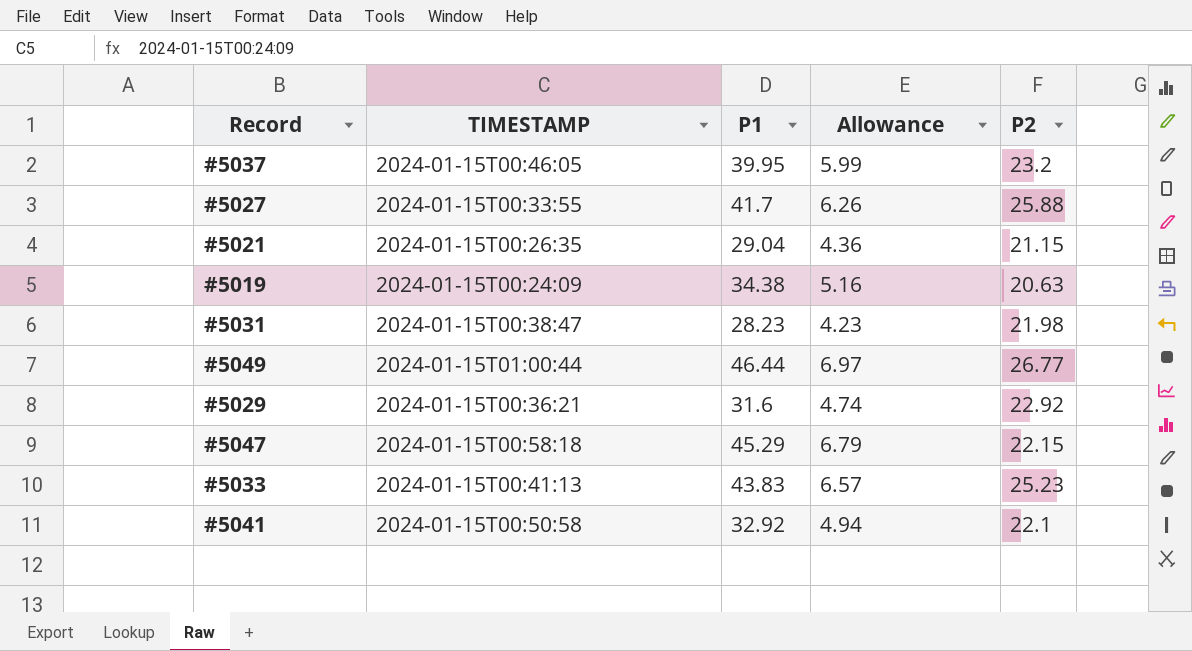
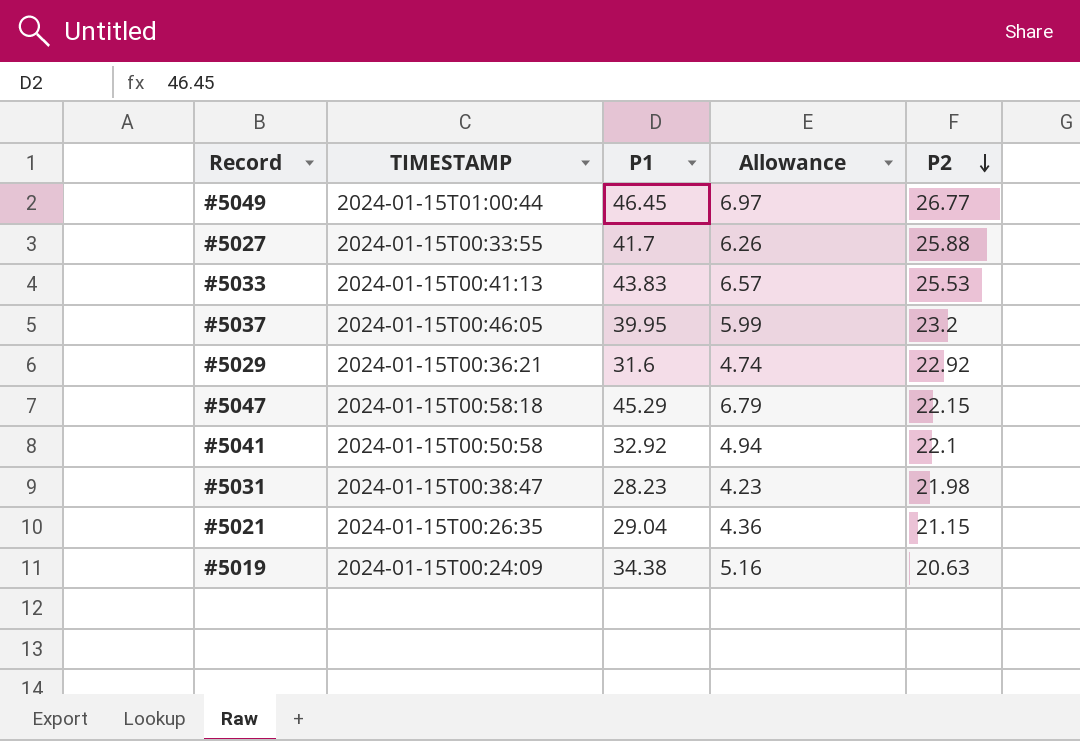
row order: none -> P2 descending
#5049 | P1: 46.44 -> 46.45
#5033 | P2: 25.23 -> 25.53

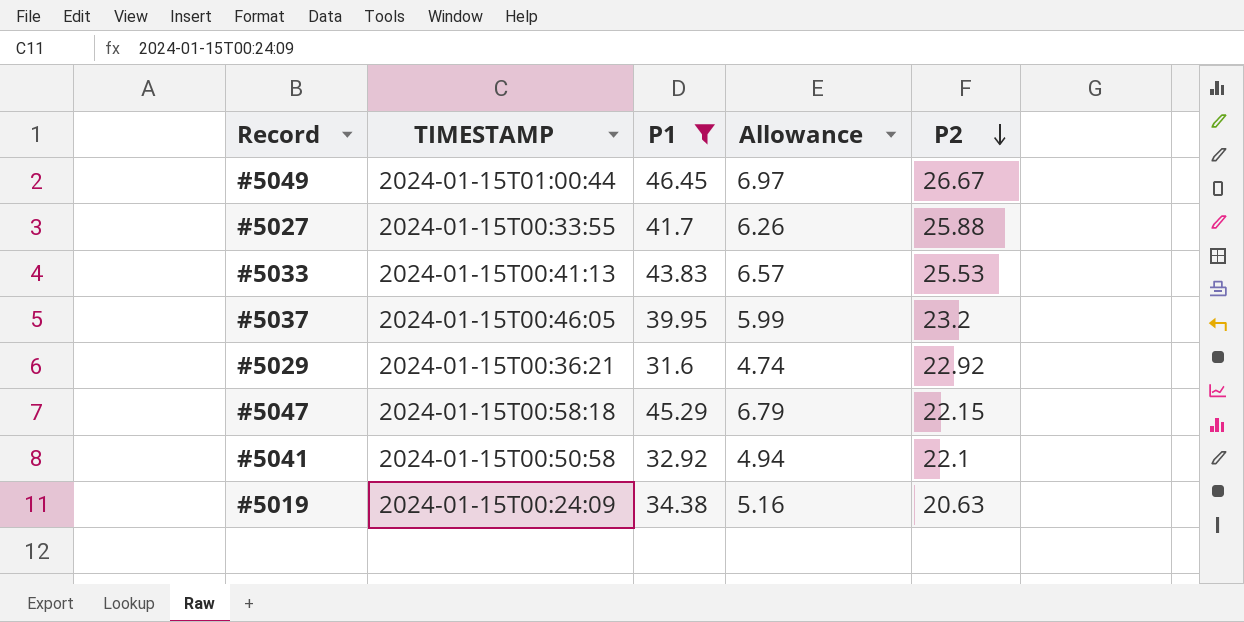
filter: none -> P1 >= 31.6
#5049 | P2: 26.77 -> 26.67

